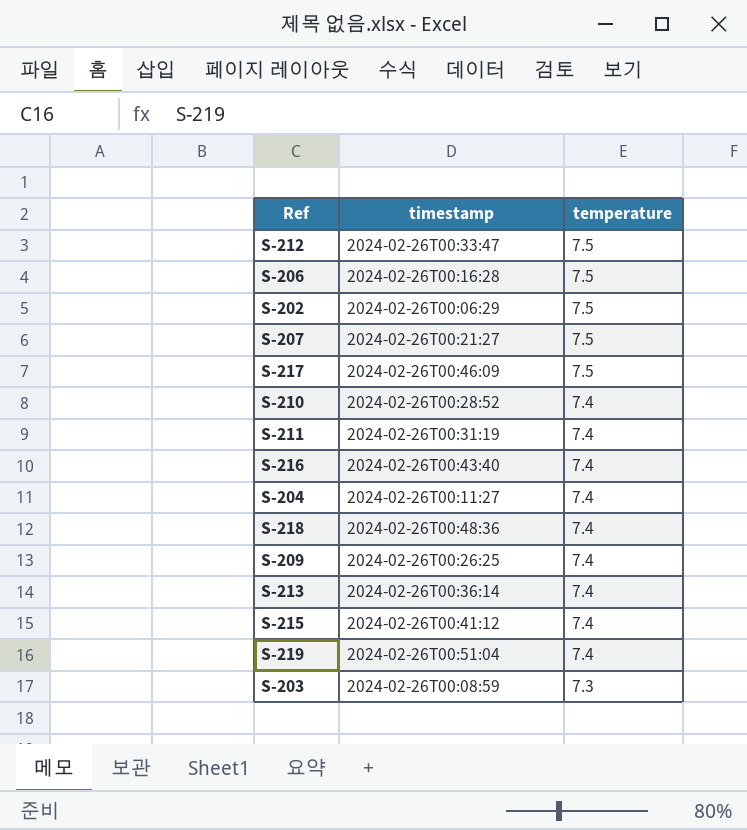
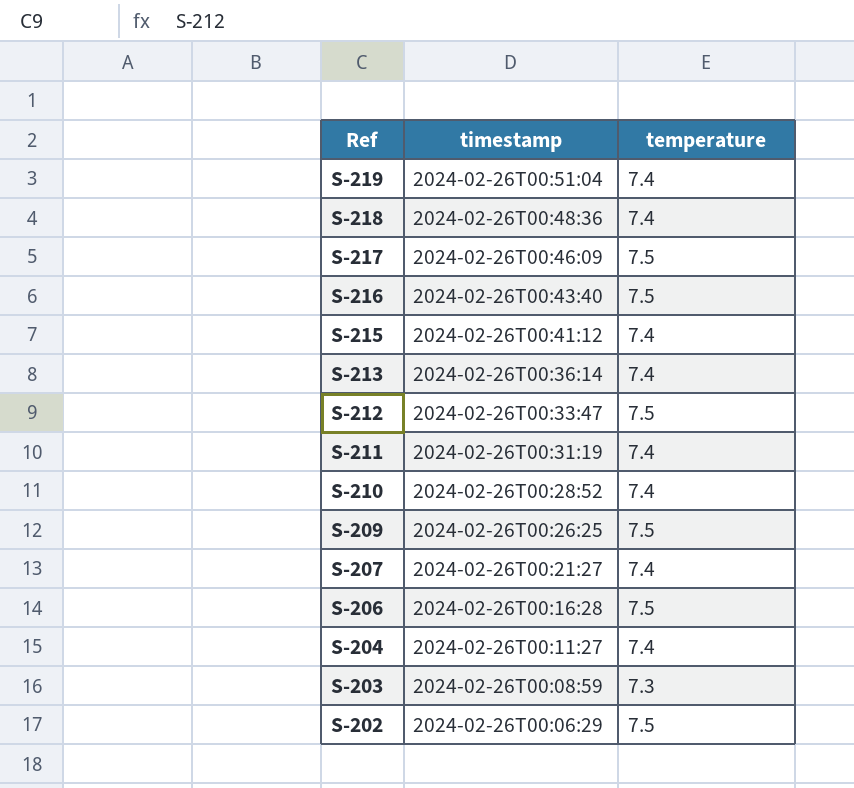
row order: temperature descending -> Ref descending
S-216 | temperature: 7.4 -> 7.5
S-209 | temperature: 7.4 -> 7.5
S-207 | temperature: 7.5 -> 7.4

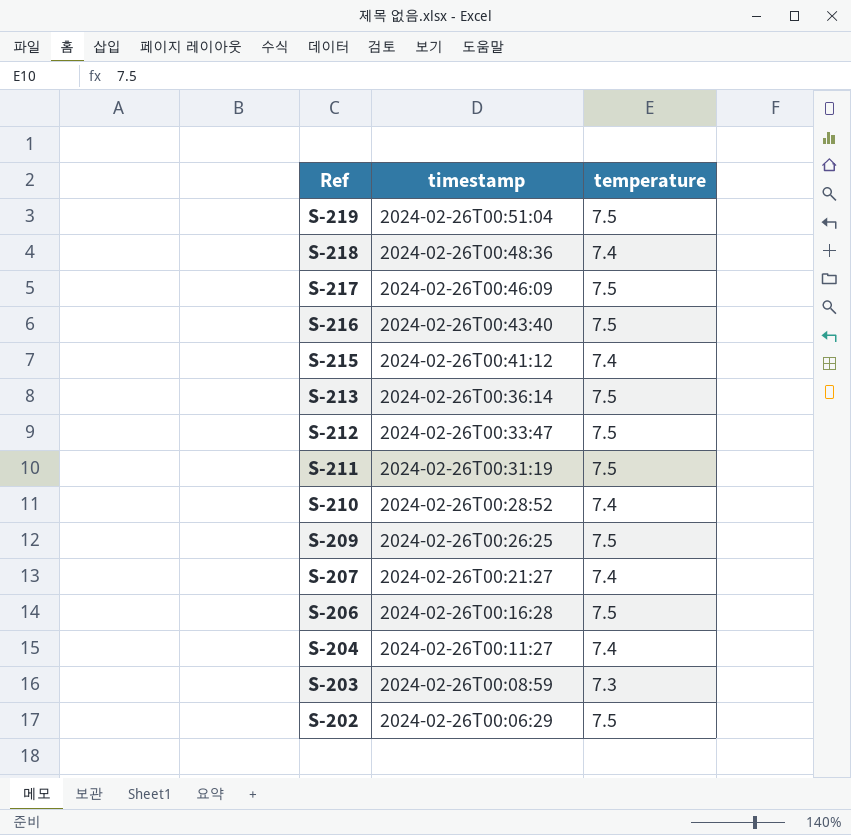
S-219 | temperature: 7.4 -> 7.5
S-213 | temperature: 7.4 -> 7.5
S-211 | temperature: 7.4 -> 7.5

